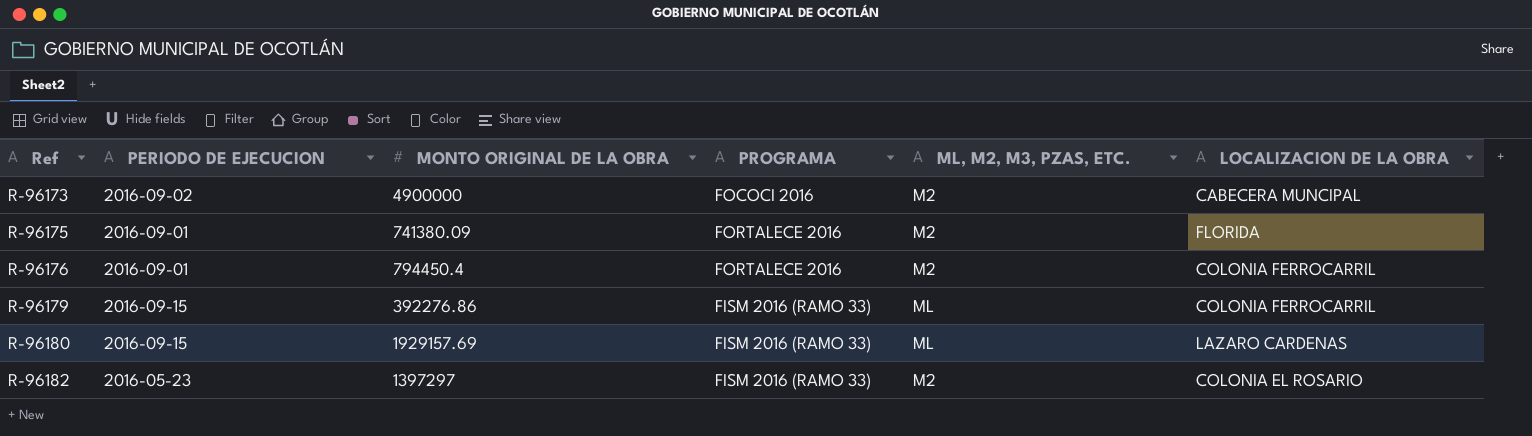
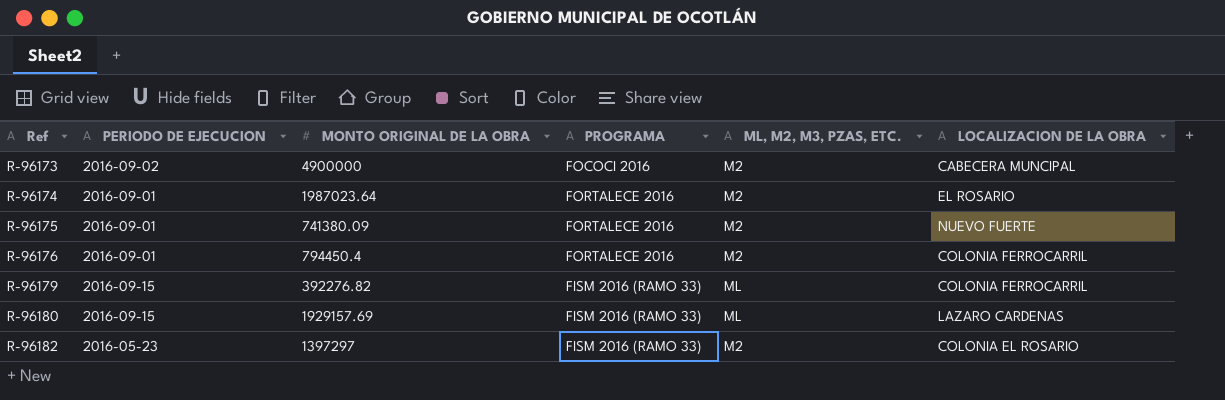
row R-96174: none -> 2016-09-01 | 1987023.64 | FORTALECE 2016 | M2 | EL ROSARIO
R-96175 | LOCALIZACION DE LA OBRA: FLORIDA -> NUEVO FUERTE
R-96179 | MONTO ORIGINAL DE LA OBRA: 392276.86 -> 392276.82

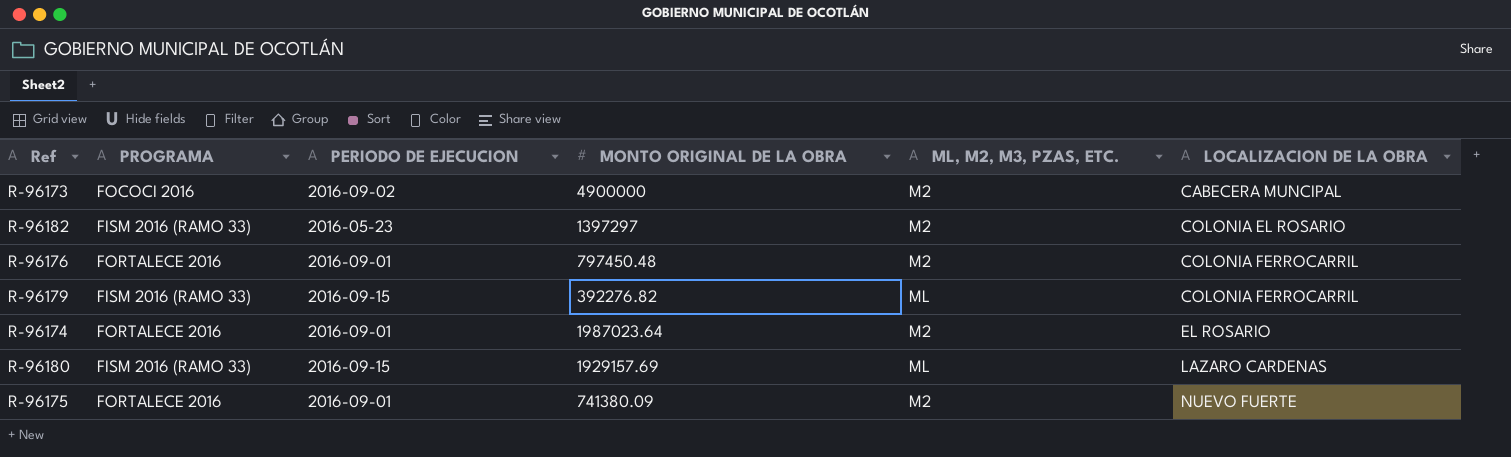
row order: Ref ascending -> LOCALIZACION DE LA OBRA ascending
column PROGRAMA | position: 4 -> 2
R-96176 | MONTO ORIGINAL DE LA OBRA: 794450.4 -> 797450.48

